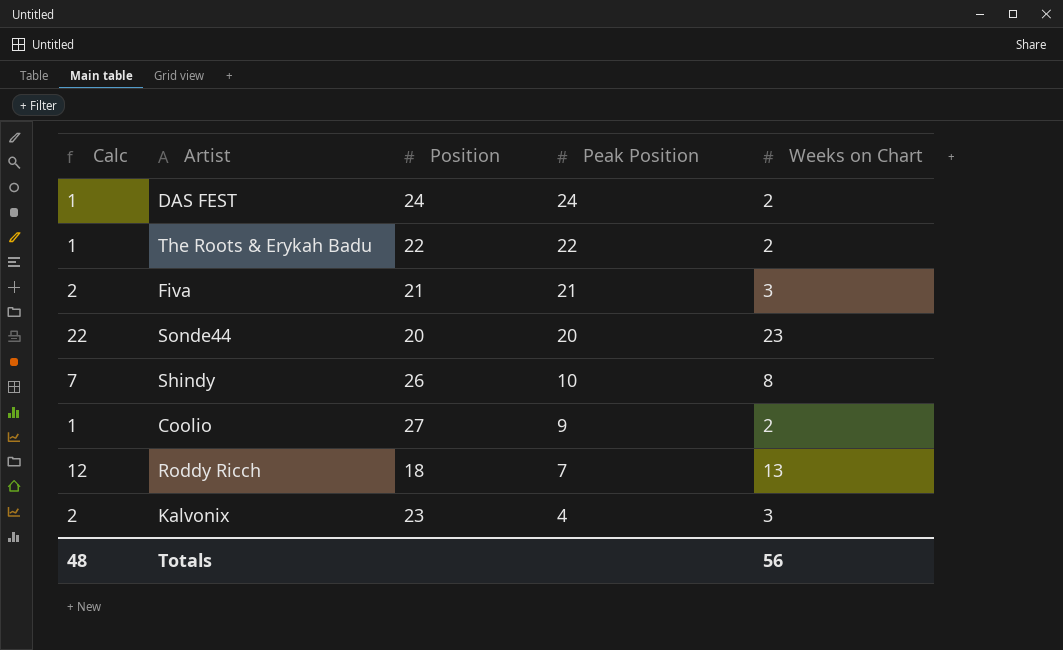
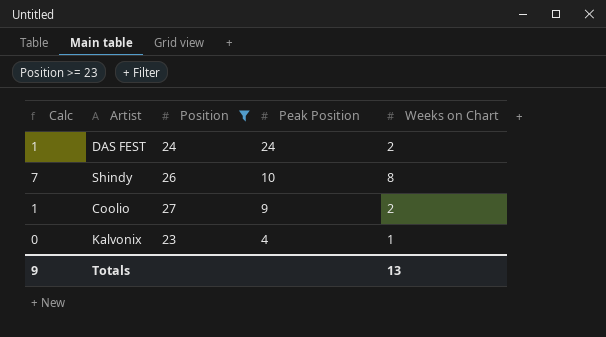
filter: none -> Position >= 23
Kalvonix | Calc: 2 -> 0
Kalvonix | Weeks on Chart: 3 -> 1
Totals | Calc: 48 -> 9
Totals | Weeks on Chart: 56 -> 13

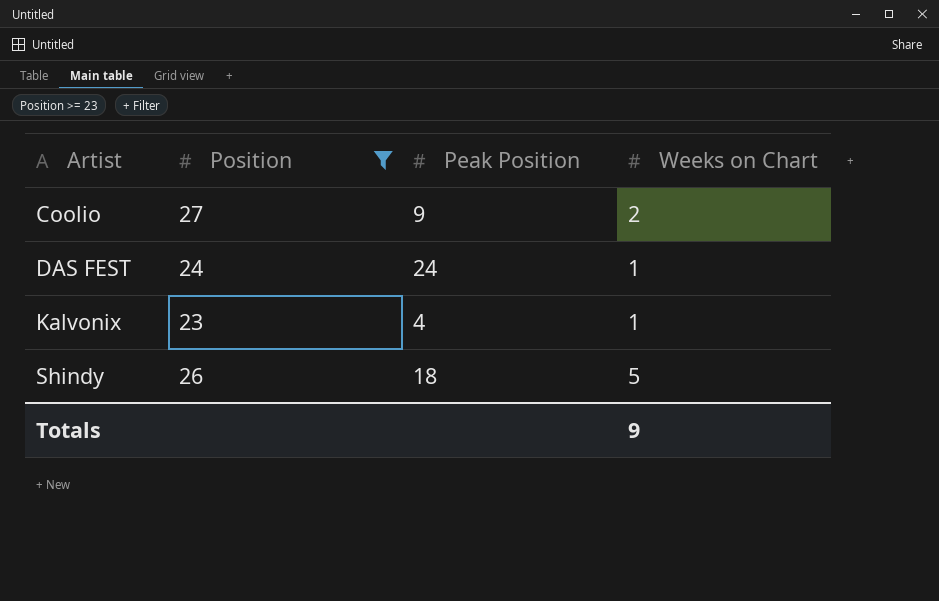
row order: Peak Position descending -> Artist ascending
column Calc | formula: [Weeks on Chart] - 1 -> none
DAS FEST | Weeks on Chart: 2 -> 1
Shindy | Peak Position: 10 -> 18
Shindy | Weeks on Chart: 8 -> 5
Totals | Weeks on Chart: 13 -> 9

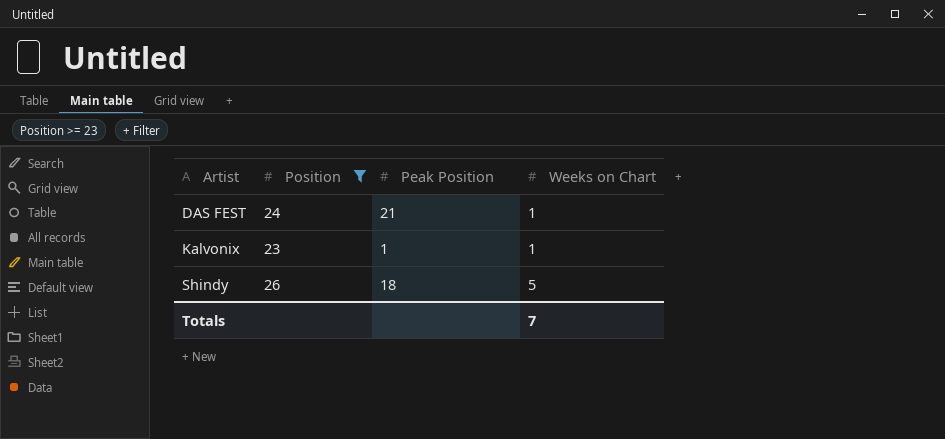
row Coolio: 27 | 9 | 2 -> none
DAS FEST | Peak Position: 24 -> 21
Kalvonix | Peak Position: 4 -> 1
Totals | Weeks on Chart: 9 -> 7

